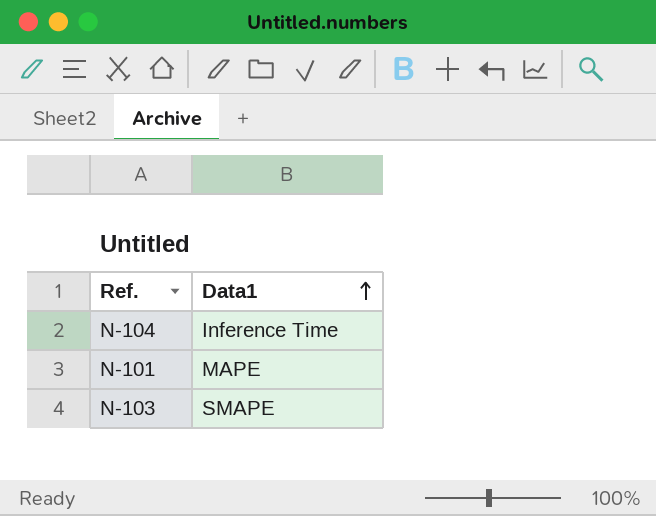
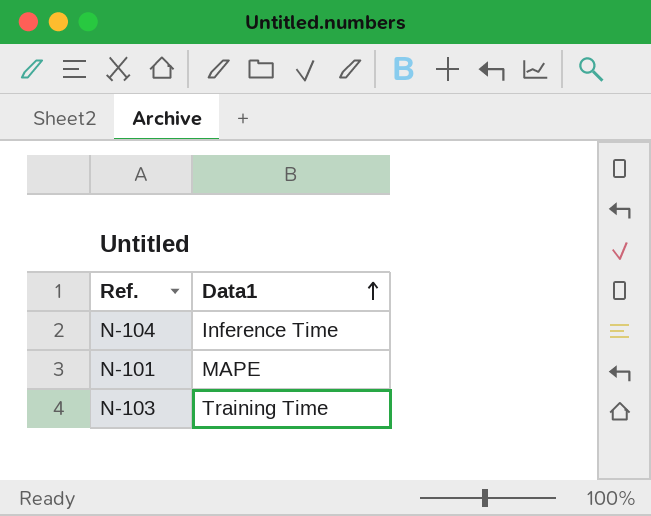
N-103 | Data1: SMAPE -> Training Time

